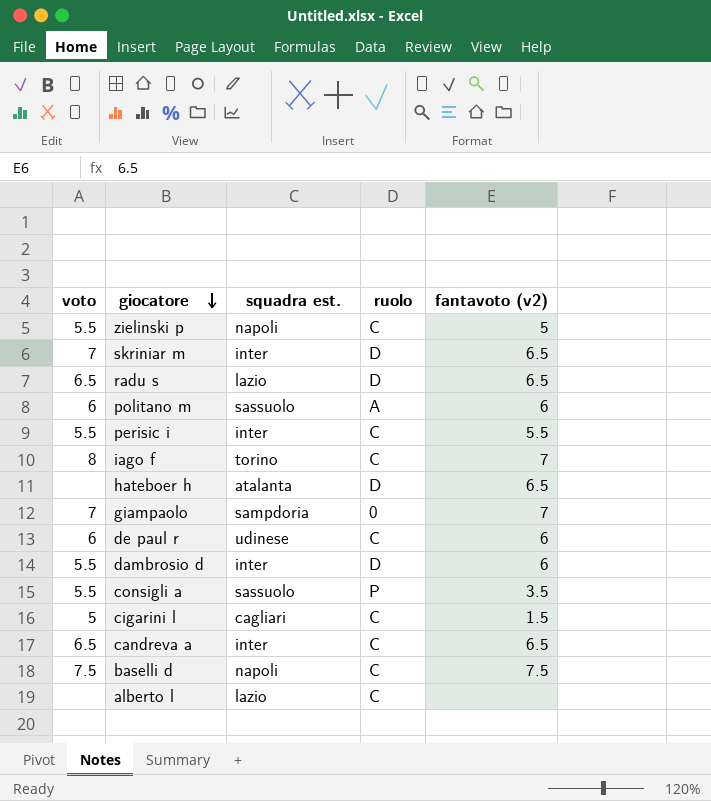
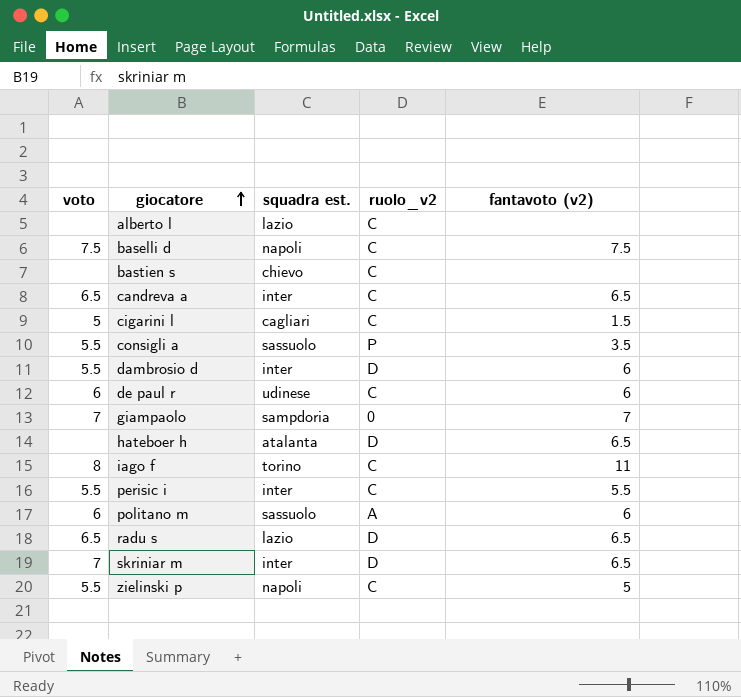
row order: giocatore descending -> giocatore ascending
column name: ruolo -> ruolo_v2
row bastien s: none -> none | chievo | C | none
iago f | fantavoto (v2): 7 -> 11

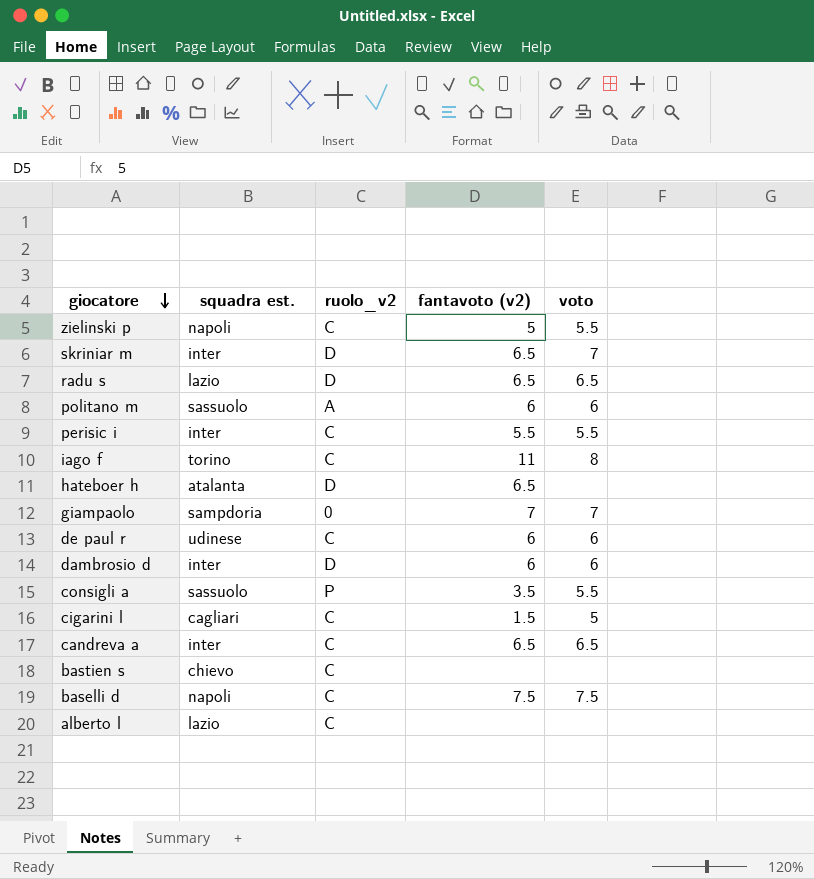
row order: giocatore ascending -> giocatore descending
column voto | position: 1 -> 5
dambrosio d | voto: 5.5 -> 6

